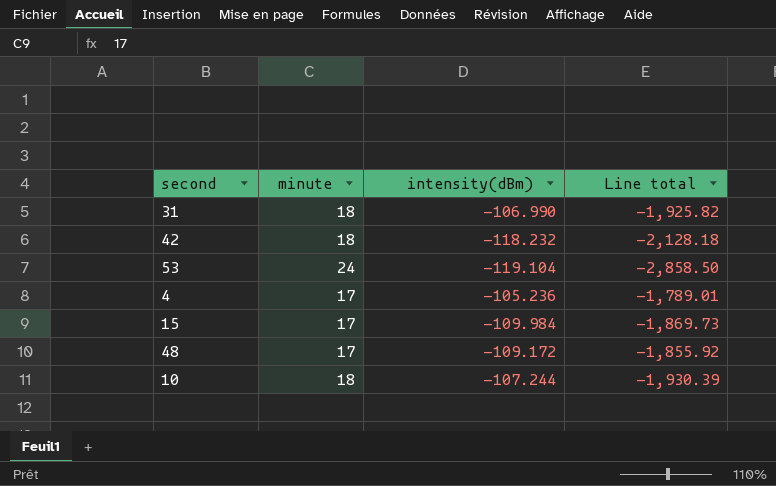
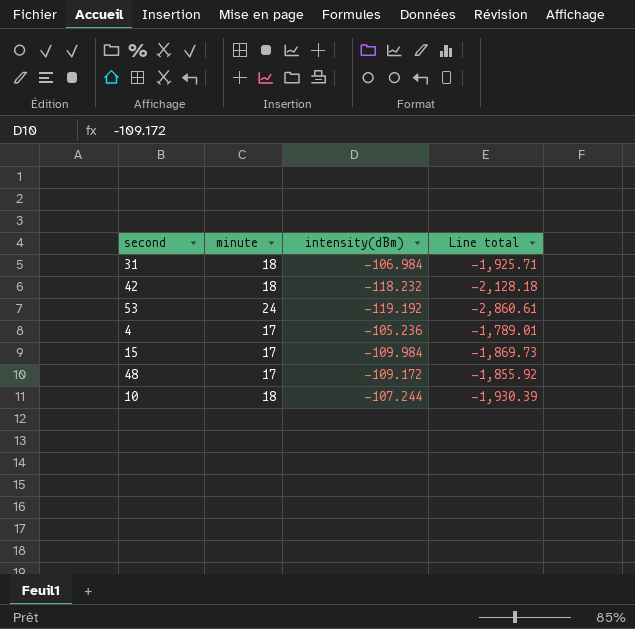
31 | intensity(dBm): -106.990 -> -106.984
31 | Line total: -1,925.82 -> -1,925.71
53 | intensity(dBm): -119.104 -> -119.192
53 | Line total: -2,858.50 -> -2,860.61

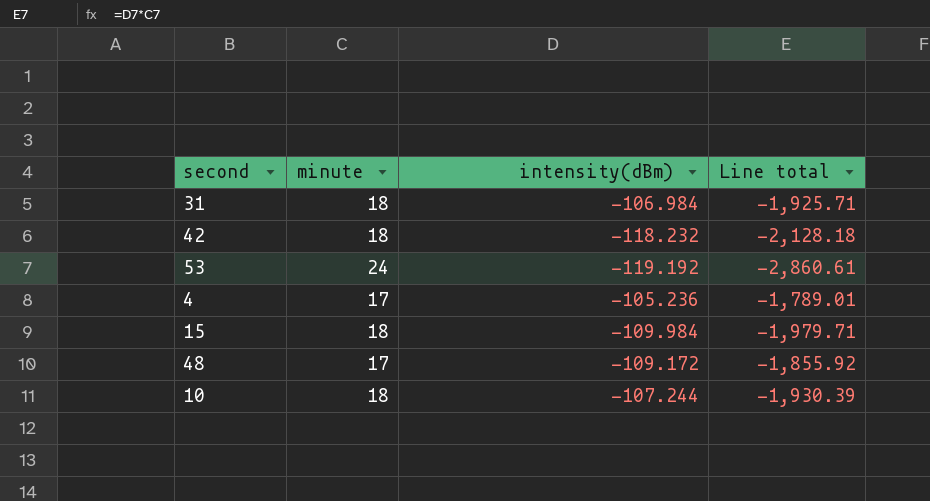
15 | minute: 17 -> 18
15 | Line total: -1,869.73 -> -1,979.71

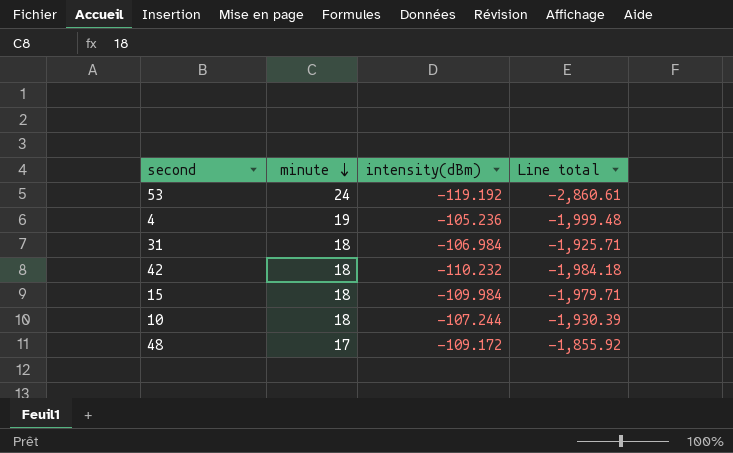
row order: none -> minute descending
4 | minute: 17 -> 19
4 | Line total: -1,789.01 -> -1,999.48
42 | intensity(dBm): -118.232 -> -110.232
42 | Line total: -2,128.18 -> -1,984.18

